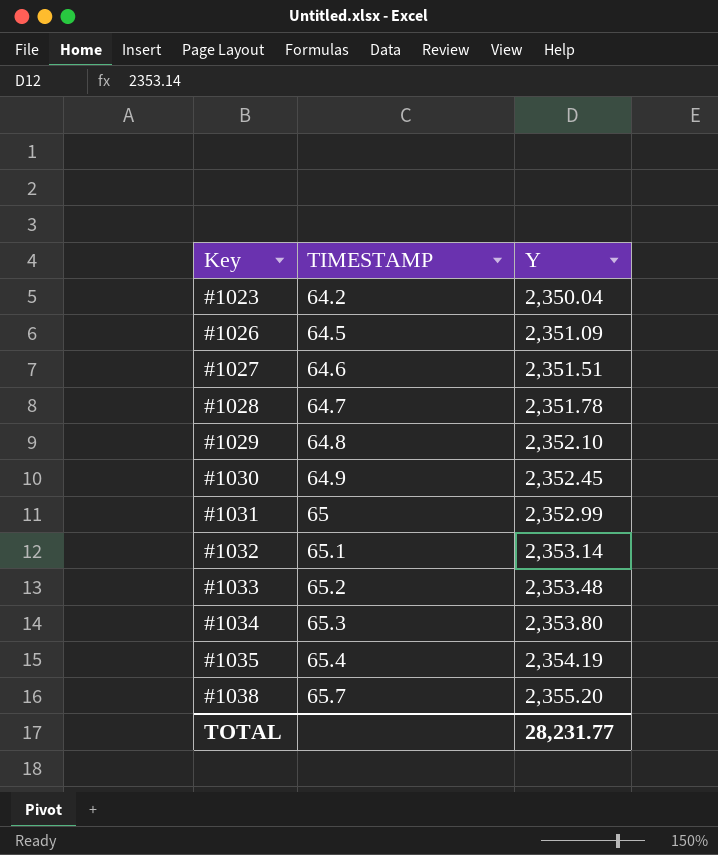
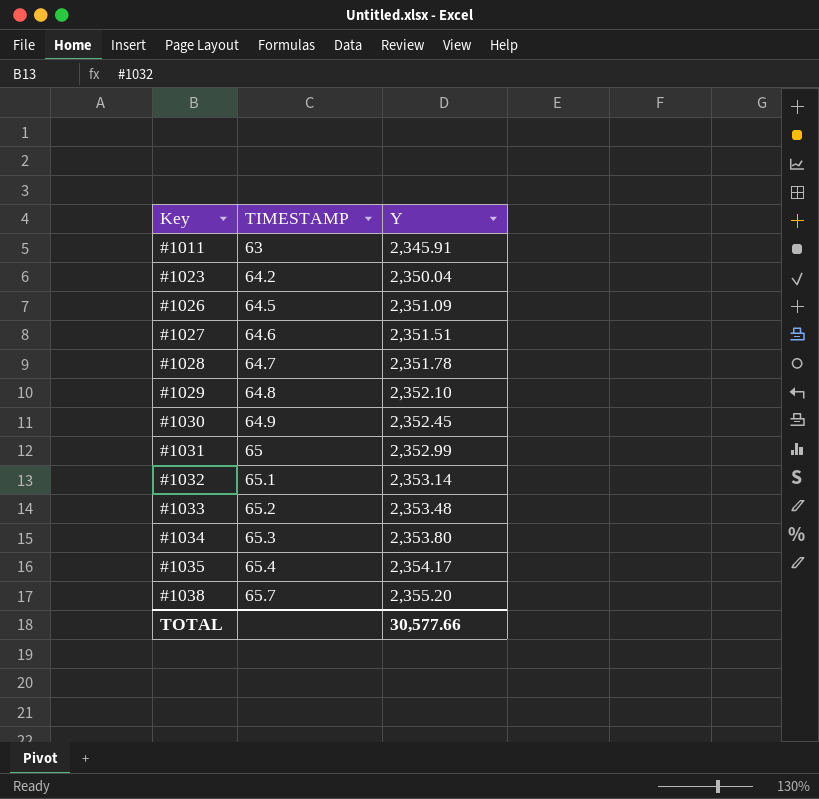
row #1011: none -> 63 | 2,345.91
#1035 | Y: 2,354.19 -> 2,354.17
TOTAL | Y: 28,231.77 -> 30,577.66

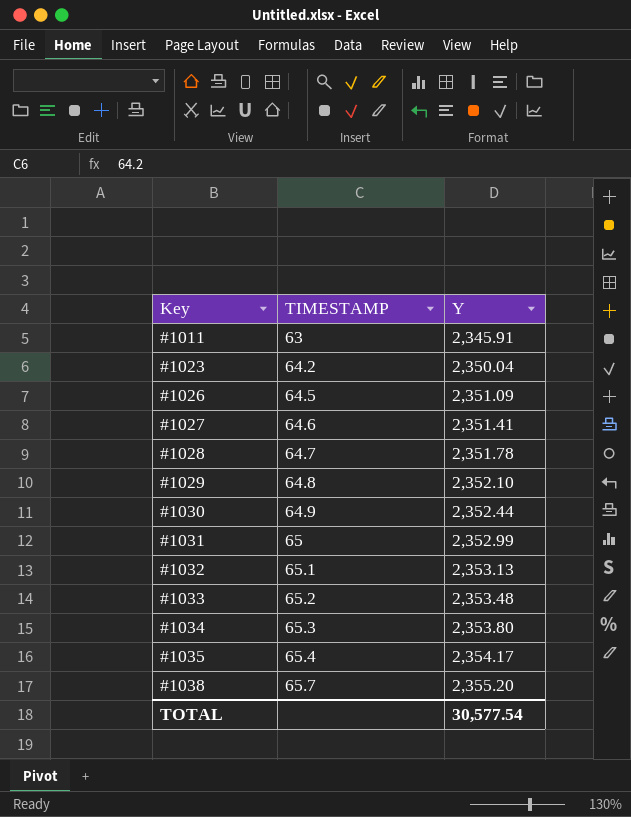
#1027 | Y: 2,351.51 -> 2,351.41
#1030 | Y: 2,352.45 -> 2,352.44
#1032 | Y: 2,353.14 -> 2,353.13
TOTAL | Y: 30,577.66 -> 30,577.54

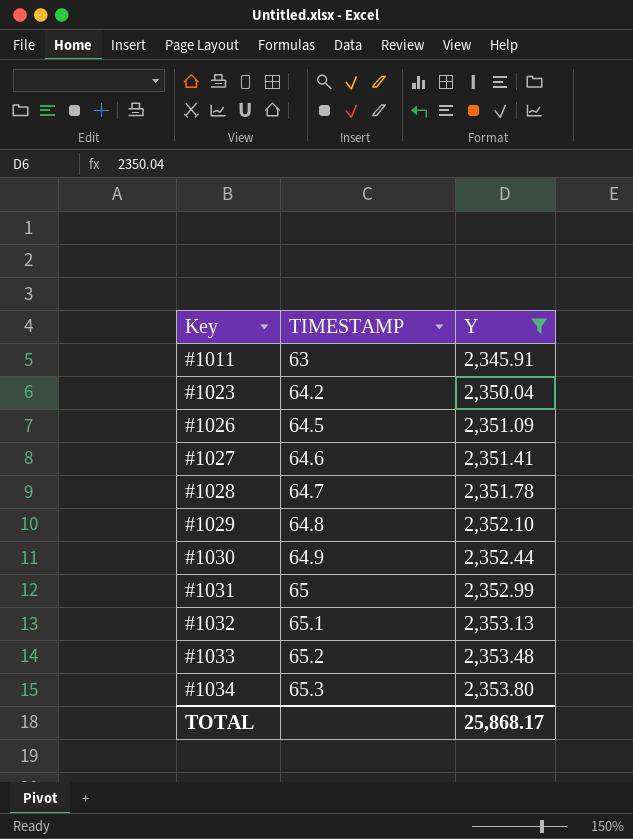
filter: none -> Y <= 2,353.80
TOTAL | Y: 30,577.54 -> 25,868.17

